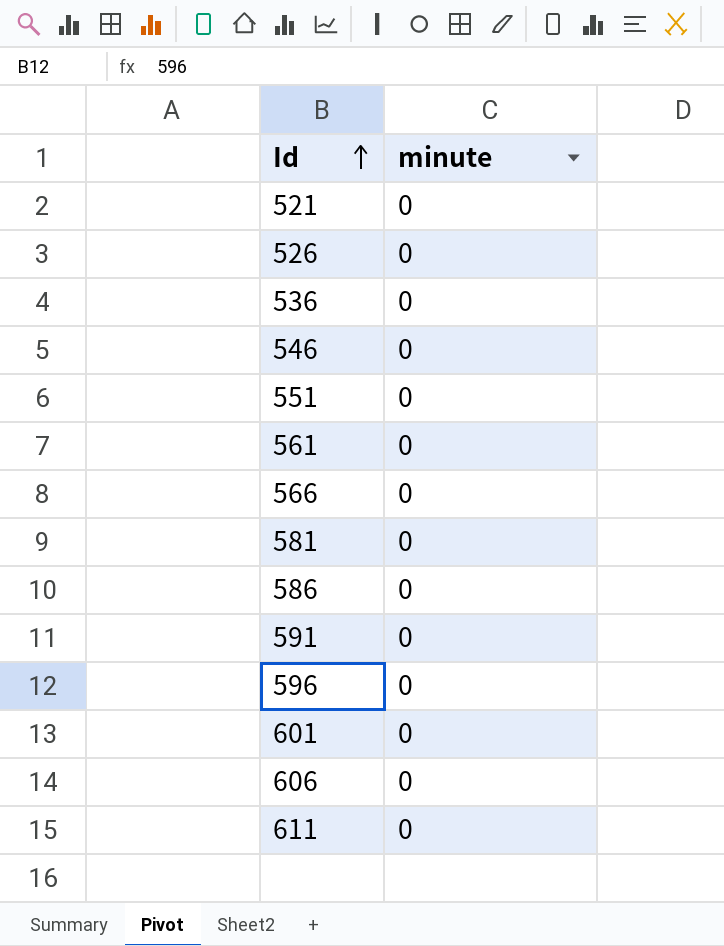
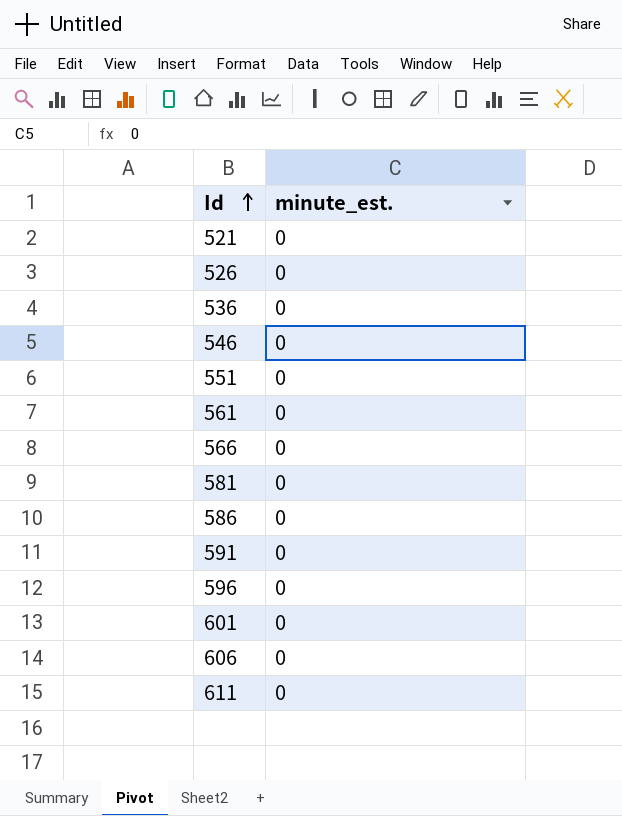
column name: minute -> minute_est.

